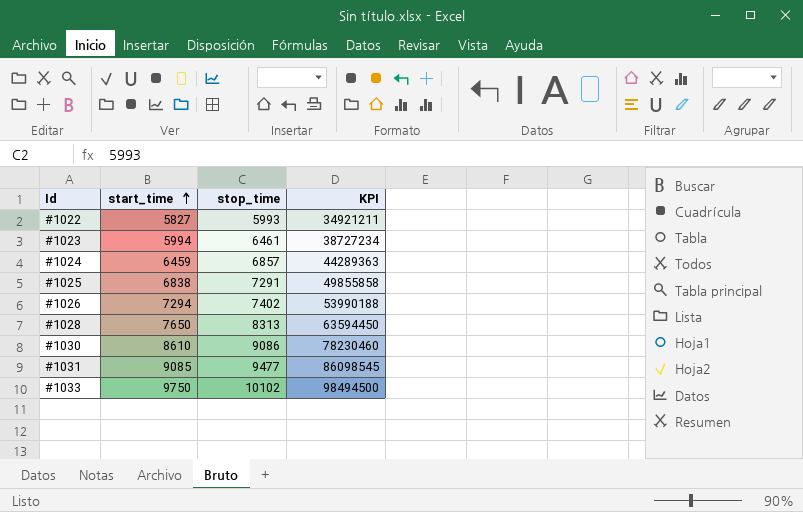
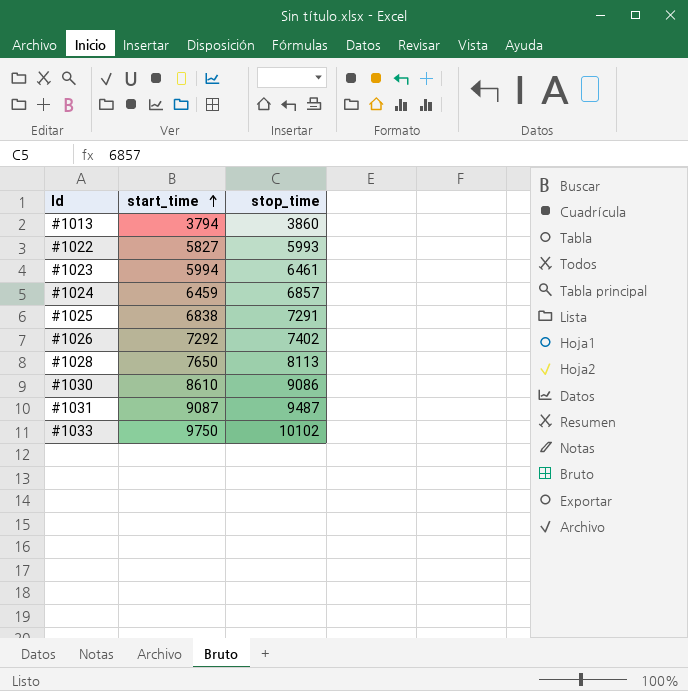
column KPI | formula: [start_time] * [stop_time] -> none
row #1013: none -> 3794 | 3860
#1026 | start_time: 7294 -> 7292
#1028 | stop_time: 8313 -> 8113
#1031 | start_time: 9085 -> 9087
#1031 | stop_time: 9477 -> 9487

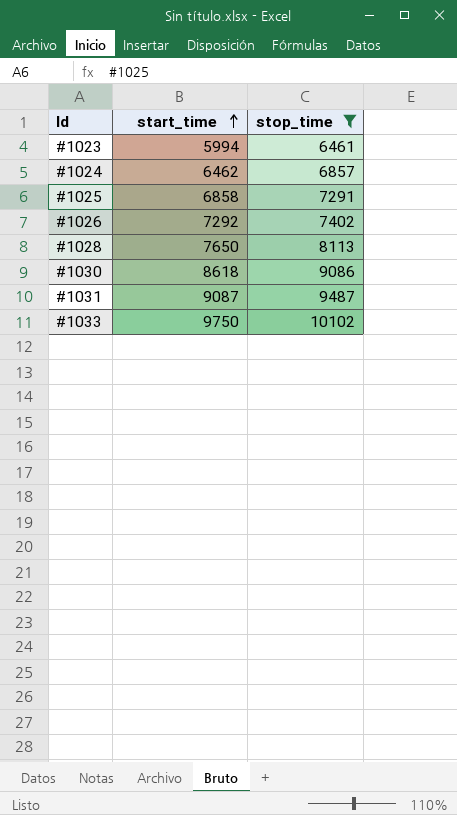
filter: none -> stop_time >= 6461
#1024 | start_time: 6459 -> 6462
#1025 | start_time: 6838 -> 6858
#1030 | start_time: 8610 -> 8618

